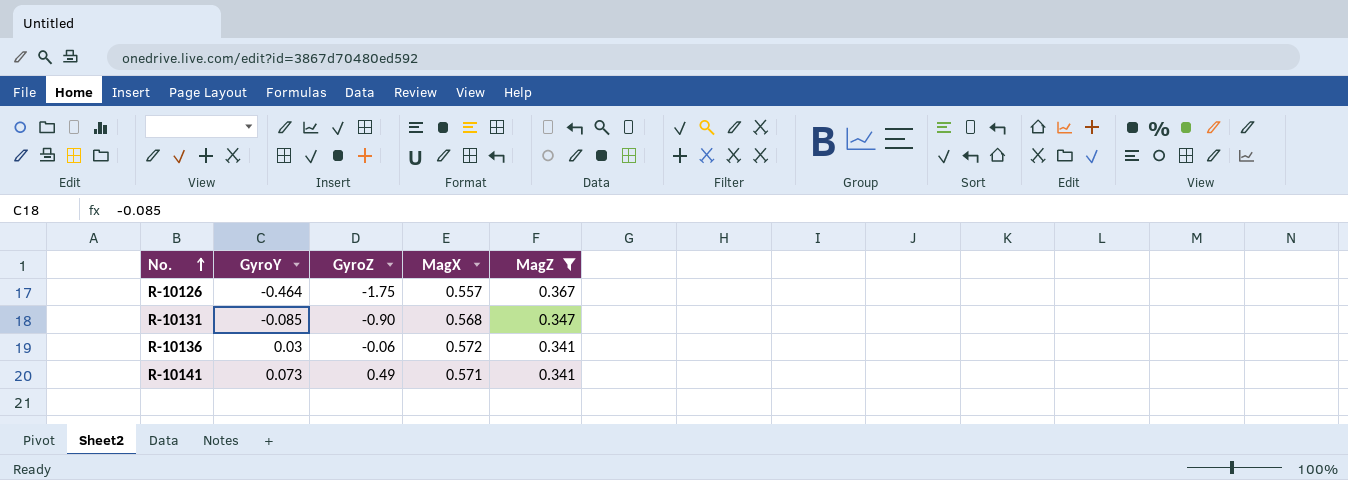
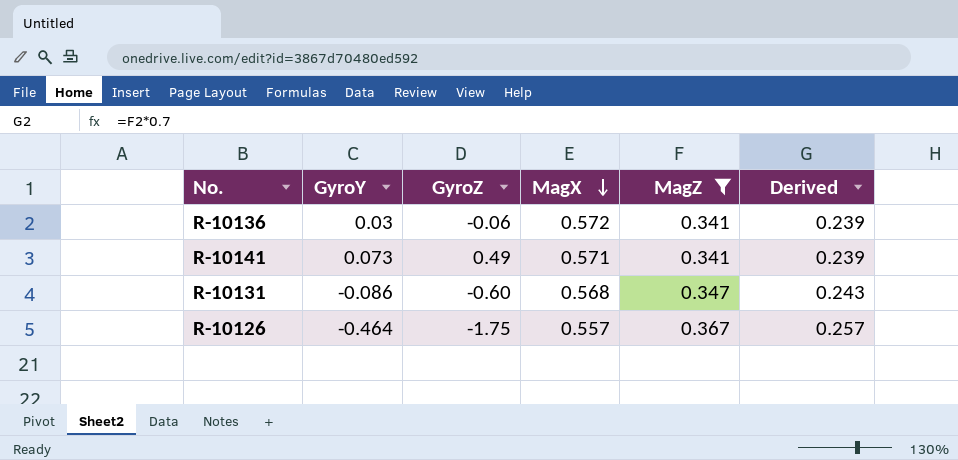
row order: No. ascending -> MagX descending
column Derived | formula: none -> [MagZ] * 0.7
R-10131 | GyroY: -0.085 -> -0.086
R-10131 | GyroZ: -0.90 -> -0.60

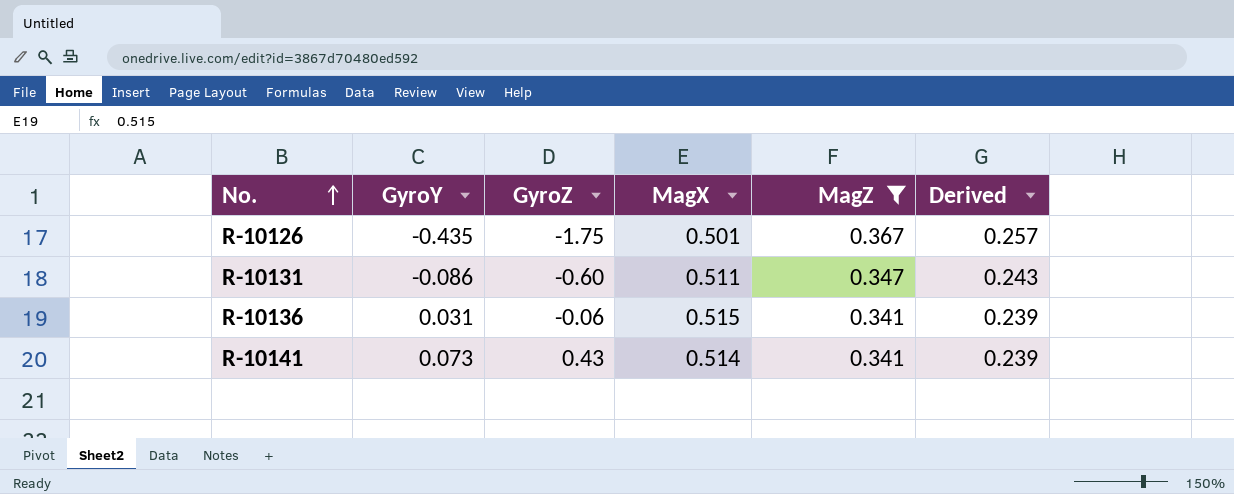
row order: MagX descending -> No. ascending
R-10126 | GyroY: -0.464 -> -0.435
R-10126 | MagX: 0.557 -> 0.501
R-10131 | MagX: 0.568 -> 0.511
R-10136 | GyroY: 0.03 -> 0.031
R-10136 | MagX: 0.572 -> 0.515
R-10141 | GyroZ: 0.49 -> 0.43
R-10141 | MagX: 0.571 -> 0.514

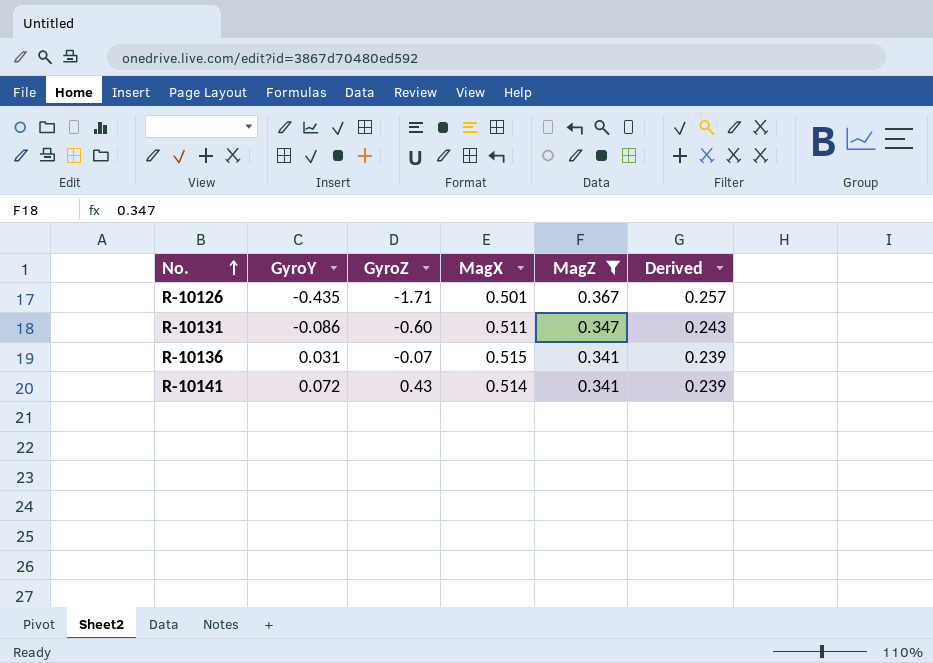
R-10126 | GyroZ: -1.75 -> -1.71
R-10136 | GyroZ: -0.06 -> -0.07
R-10141 | GyroY: 0.073 -> 0.072

